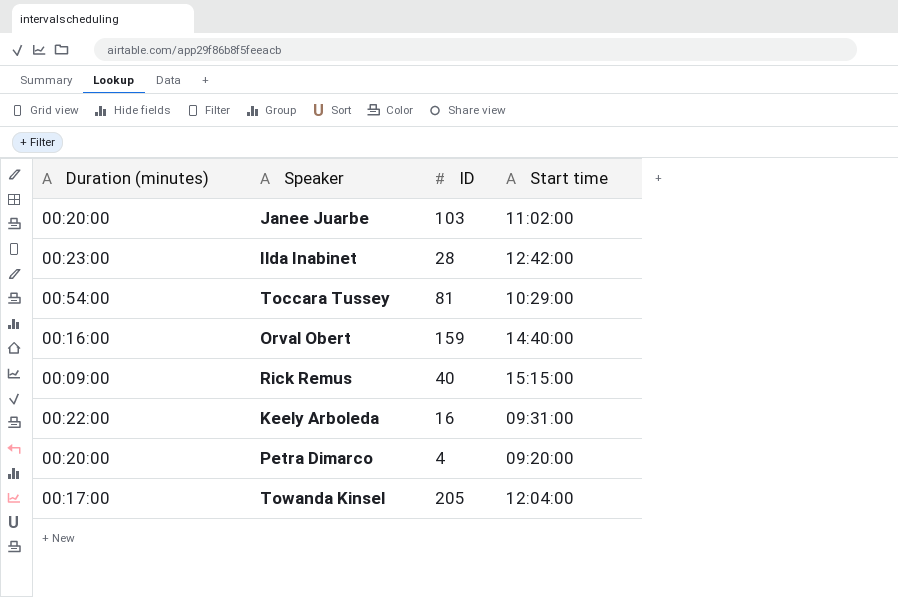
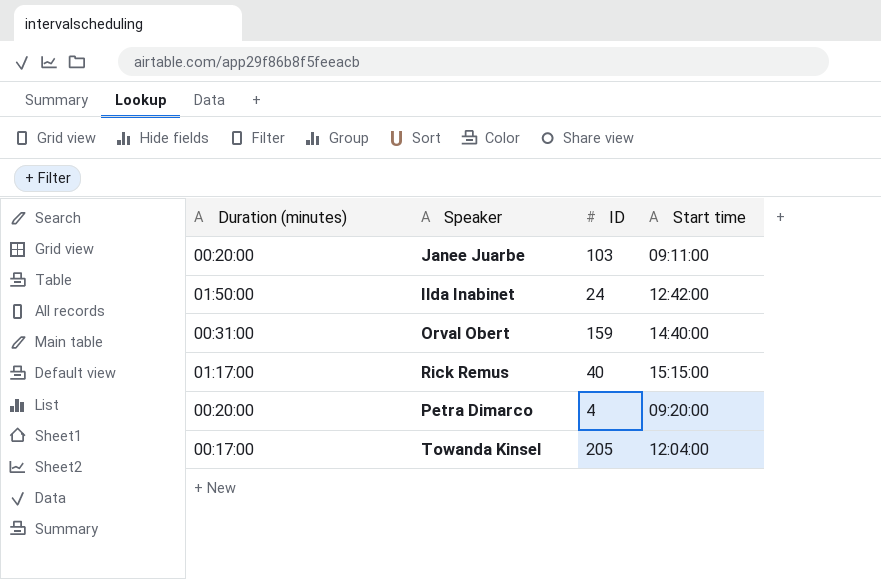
row Toccara Tussey: 00:54:00 | 81 | 10:29:00 -> none
row Keely Arboleda: 00:22:00 | 16 | 09:31:00 -> none
Janee Juarbe | Start time: 11:02:00 -> 09:11:00
Ilda Inabinet | Duration (minutes): 00:23:00 -> 01:50:00
Ilda Inabinet | ID: 28 -> 24
Orval Obert | Duration (minutes): 00:16:00 -> 00:31:00
Rick Remus | Duration (minutes): 00:09:00 -> 01:17:00

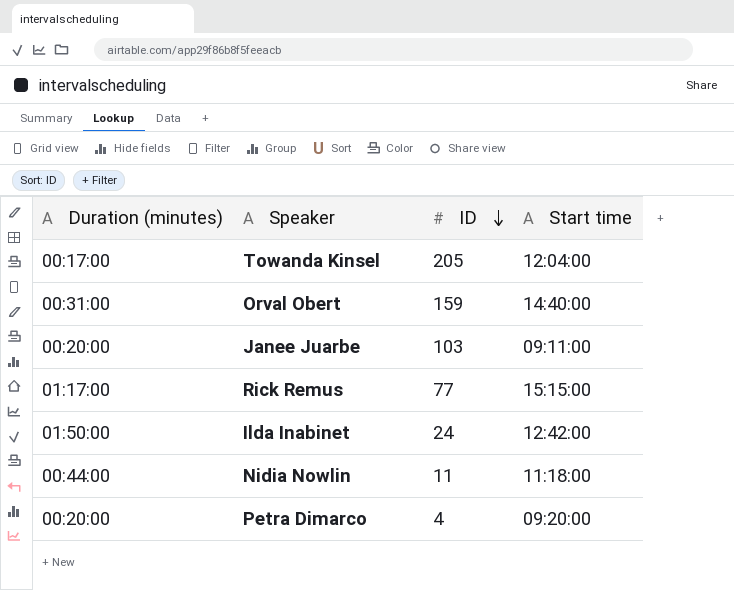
row order: none -> ID descending
Rick Remus | ID: 40 -> 77
row Nidia Nowlin: none -> 00:44:00 | 11 | 11:18:00

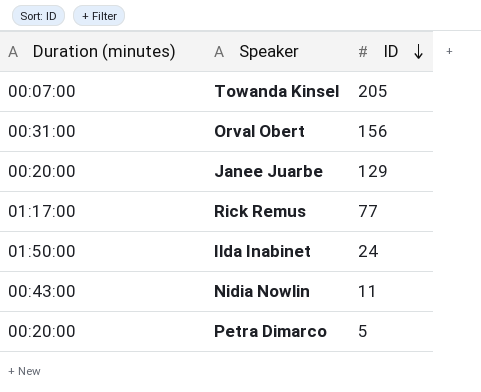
column Start time | position: 4 -> none
Towanda Kinsel | Duration (minutes): 00:17:00 -> 00:07:00
Orval Obert | ID: 159 -> 156
Janee Juarbe | ID: 103 -> 129
Nidia Nowlin | Duration (minutes): 00:44:00 -> 00:43:00
Petra Dimarco | ID: 4 -> 5

